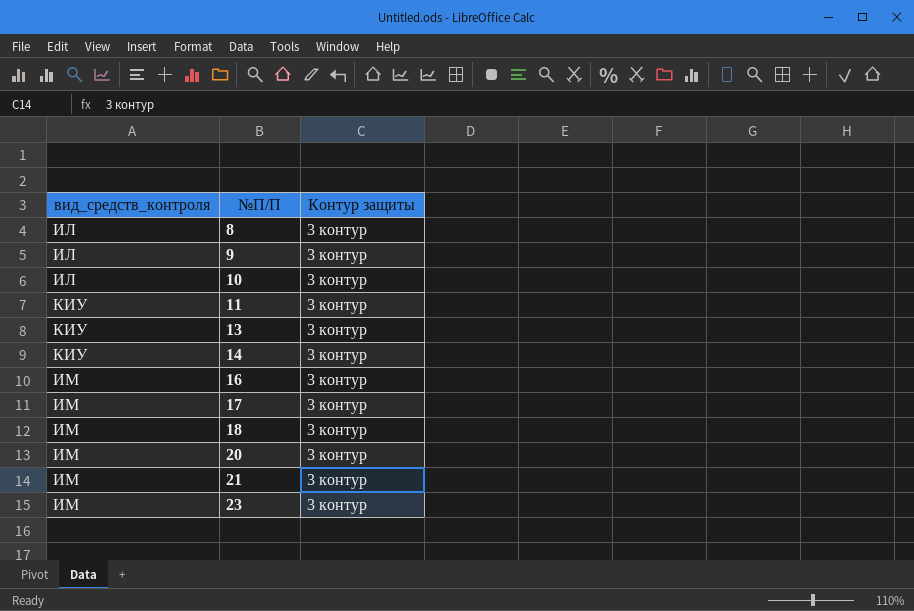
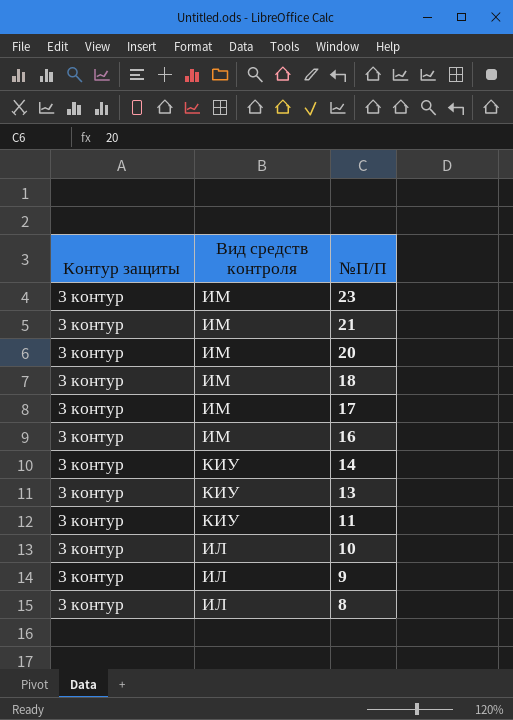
row order: №П/П ascending -> №П/П descending
column Контур защиты | position: 3 -> 1
column name: вид_средств_контроля -> Вид средств контроля

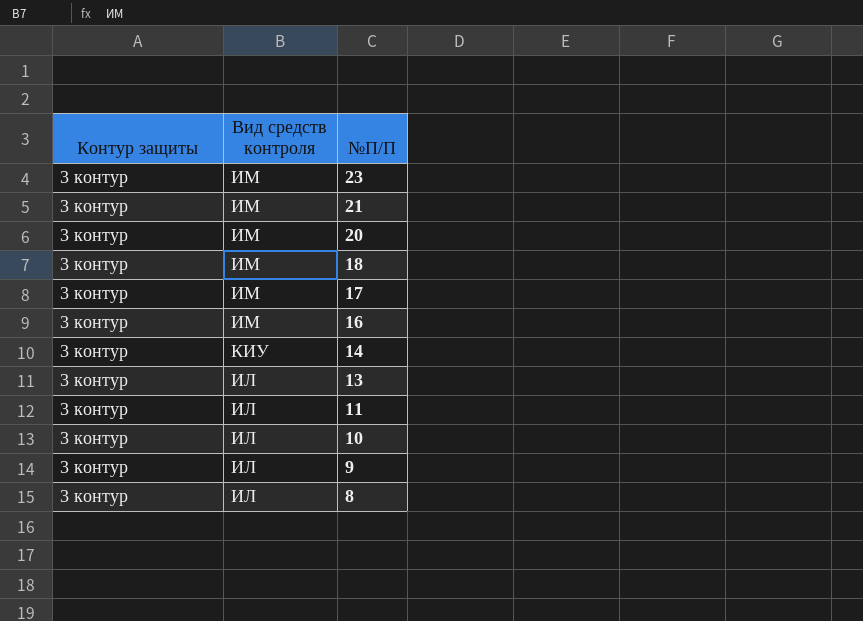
13 | Вид средств контроля: КИУ -> ИЛ
11 | Вид средств контроля: КИУ -> ИЛ

